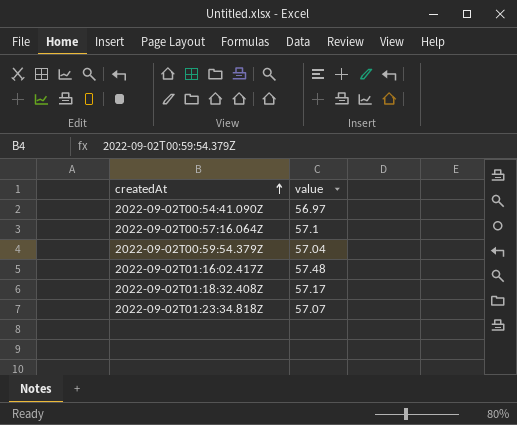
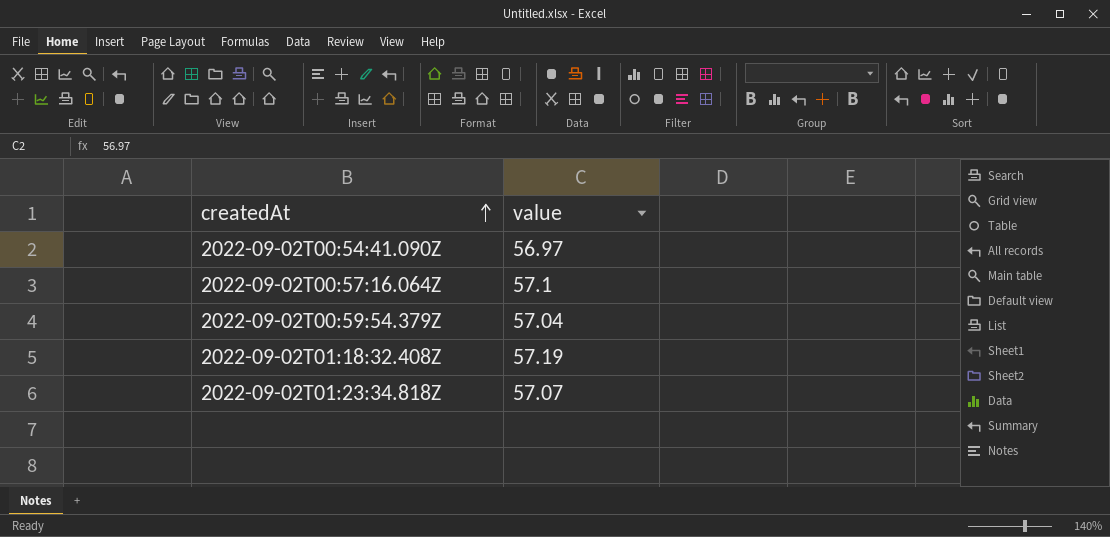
row 2022-09-02T01:16:02.417Z: 57.48 -> none
2022-09-02T01:18:32.408Z | value: 57.17 -> 57.19

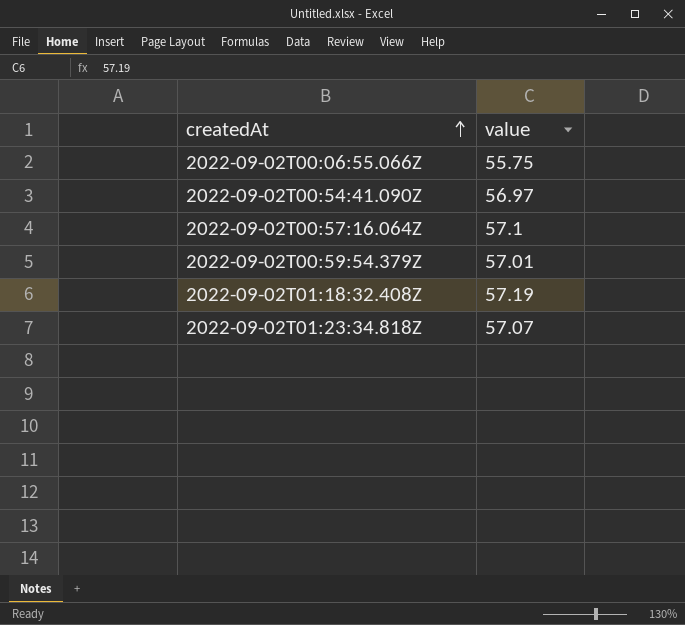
row 2022-09-02T00:06:55.066Z: none -> 55.75
2022-09-02T00:59:54.379Z | value: 57.04 -> 57.01

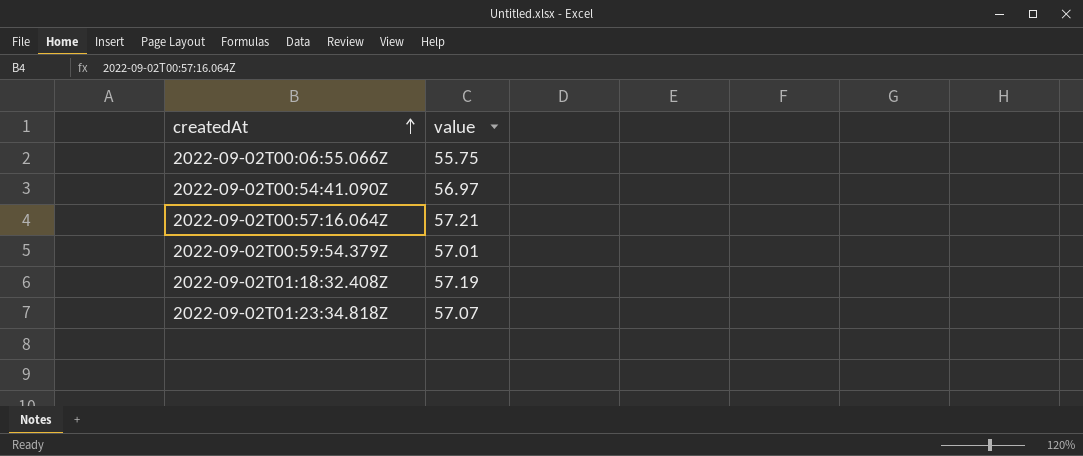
2022-09-02T00:57:16.064Z | value: 57.1 -> 57.21

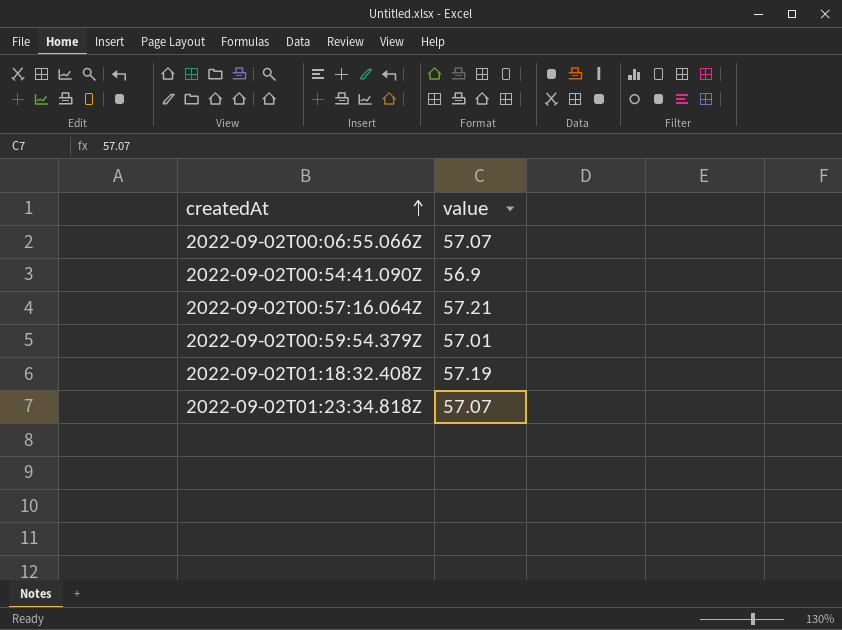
2022-09-02T00:06:55.066Z | value: 55.75 -> 57.07
2022-09-02T00:54:41.090Z | value: 56.97 -> 56.9

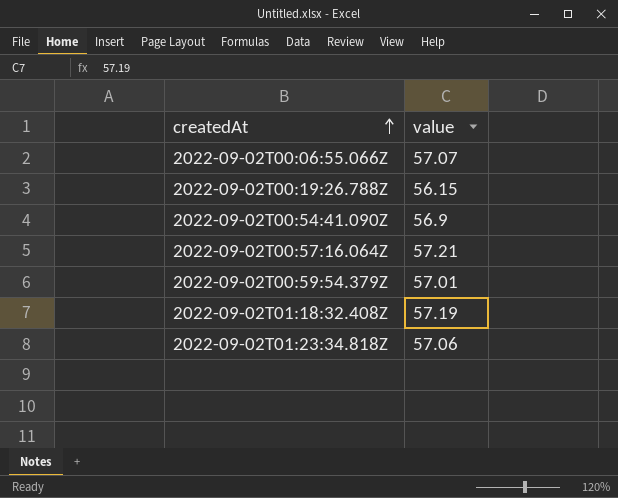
row 2022-09-02T00:19:26.788Z: none -> 56.15
2022-09-02T01:23:34.818Z | value: 57.07 -> 57.06

